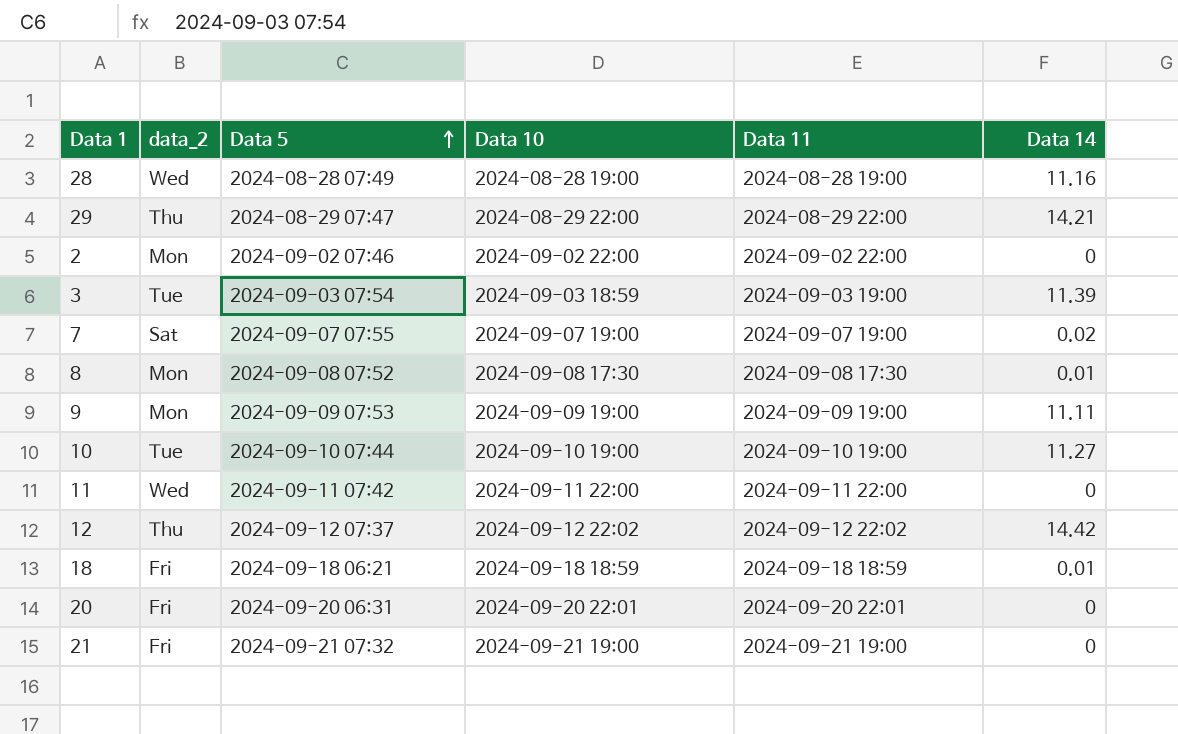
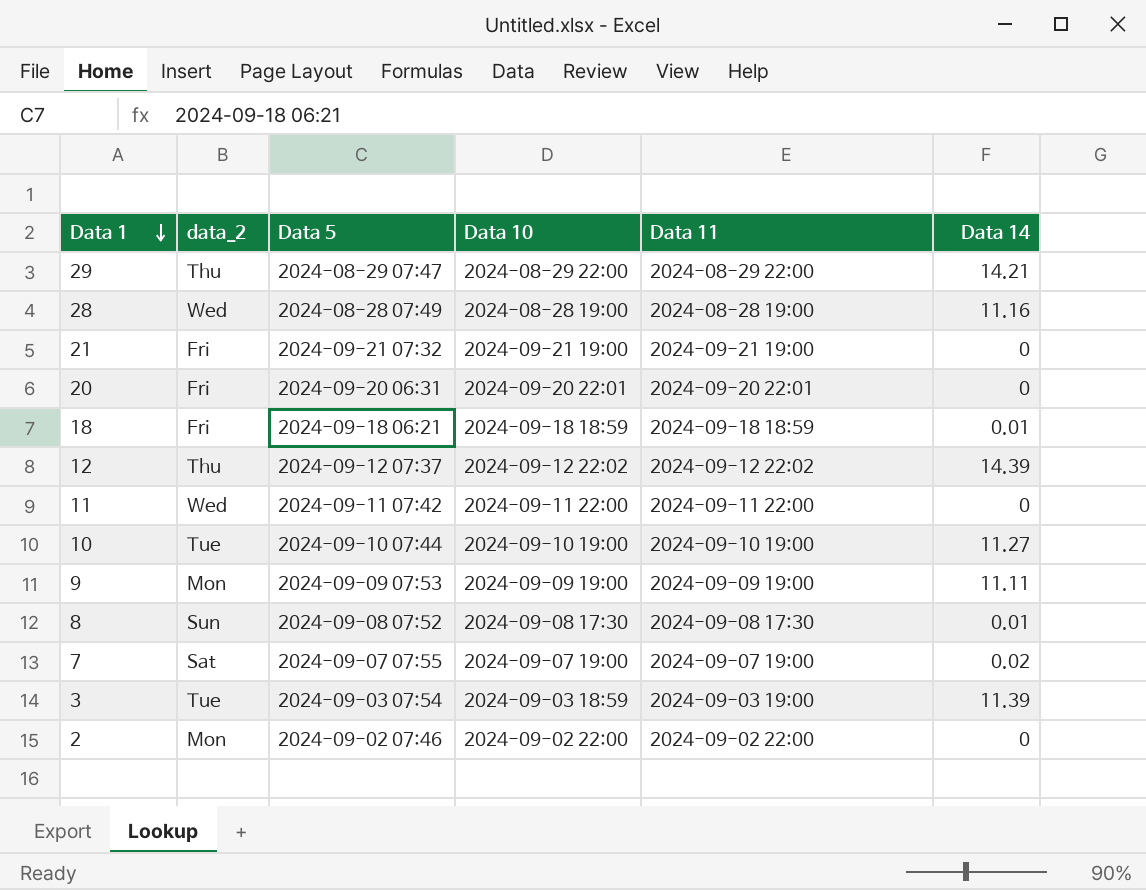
row order: Data 5 ascending -> Data 1 descending
12 | Data 14: 14.42 -> 14.39
8 | data_2: Mon -> Sun

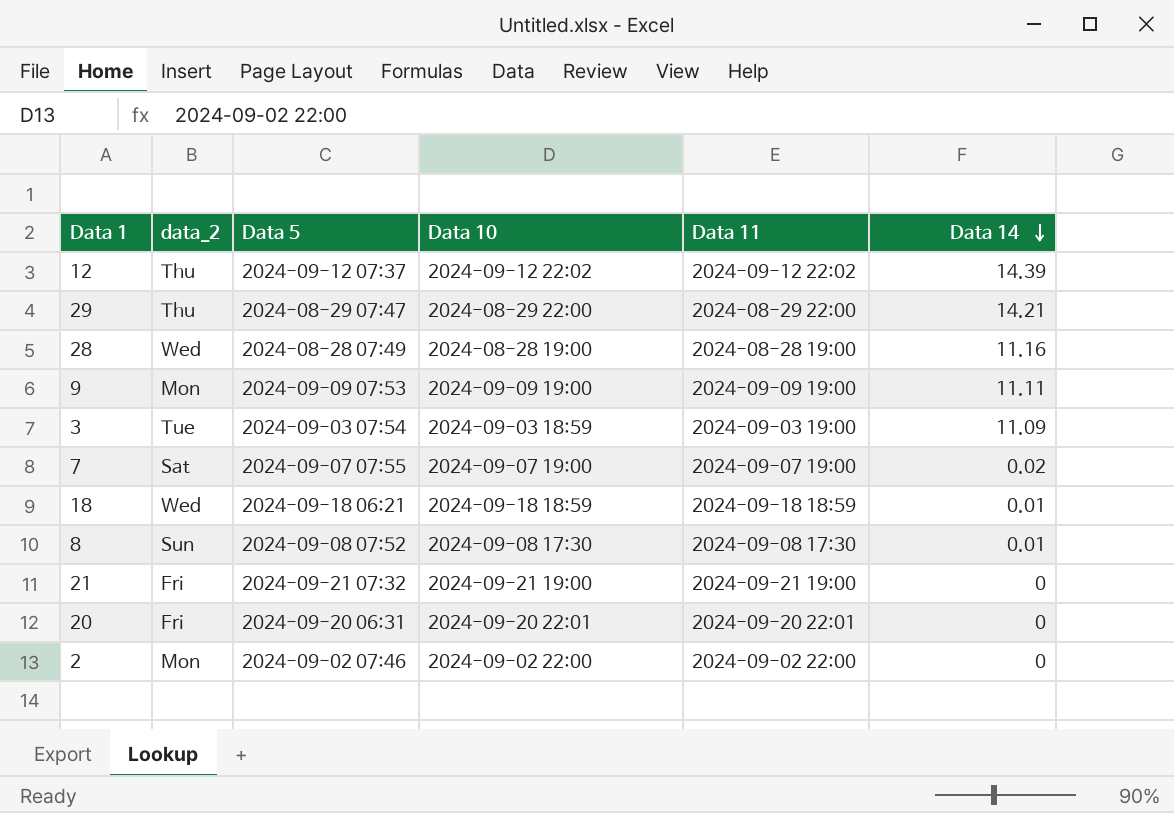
row order: Data 1 descending -> Data 14 descending
row 11: Wed | 2024-09-11 07:42 | 2024-09-11 22:00 | 2024-09-11 22:00 | 0 -> none
row 10: Tue | 2024-09-10 07:44 | 2024-09-10 19:00 | 2024-09-10 19:00 | 11.27 -> none
3 | Data 14: 11.39 -> 11.09
18 | data_2: Fri -> Wed

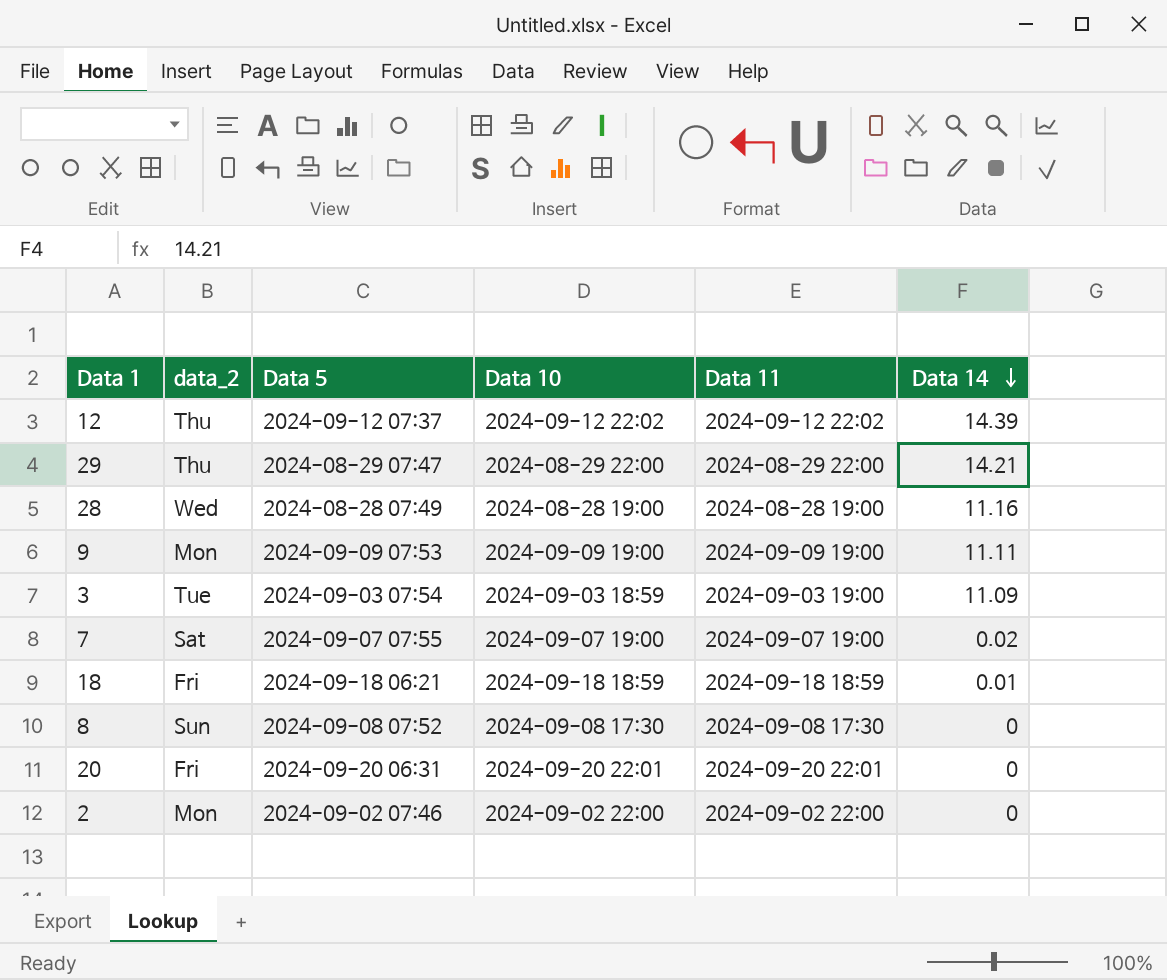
row 21: Fri | 2024-09-21 07:32 | 2024-09-21 19:00 | 2024-09-21 19:00 | 0 -> none
18 | data_2: Wed -> Fri
8 | Data 14: 0.01 -> 0

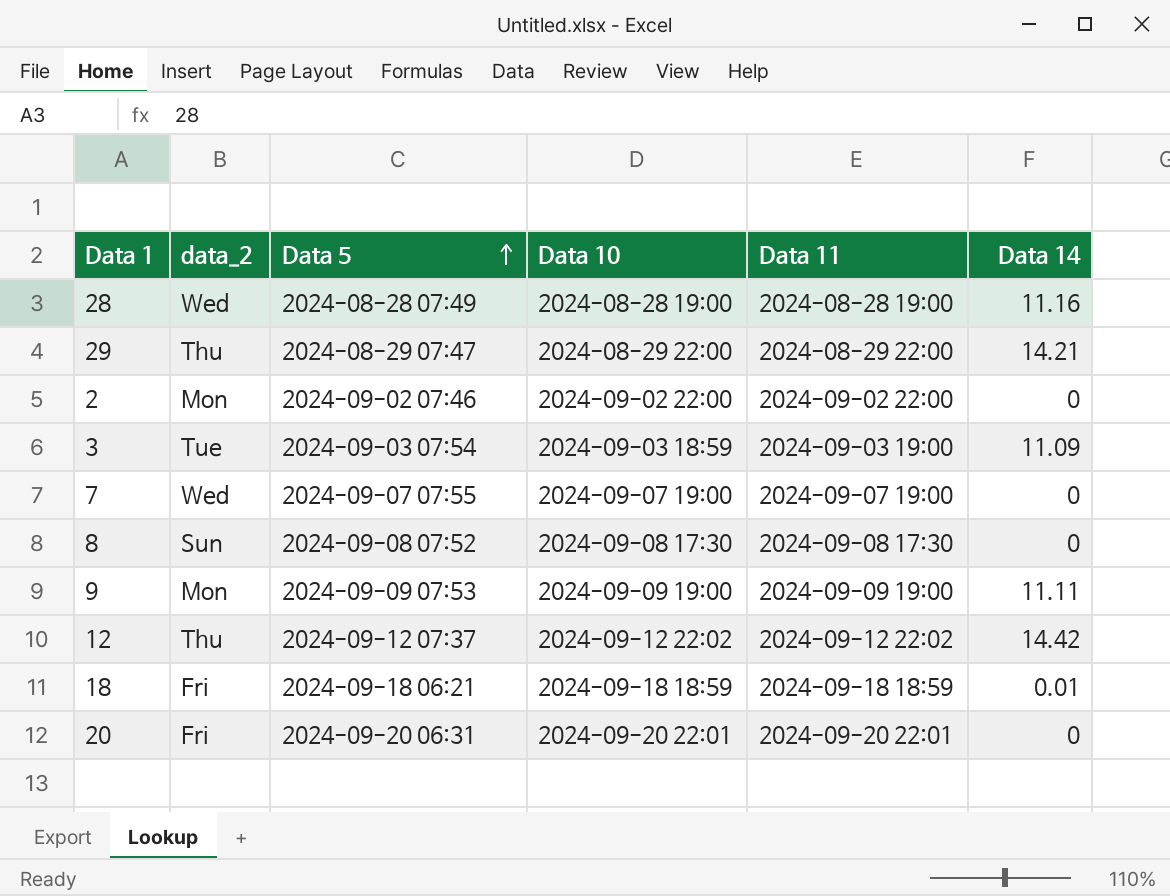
row order: Data 14 descending -> Data 5 ascending
7 | data_2: Sat -> Wed
7 | Data 14: 0.02 -> 0
12 | Data 14: 14.39 -> 14.42

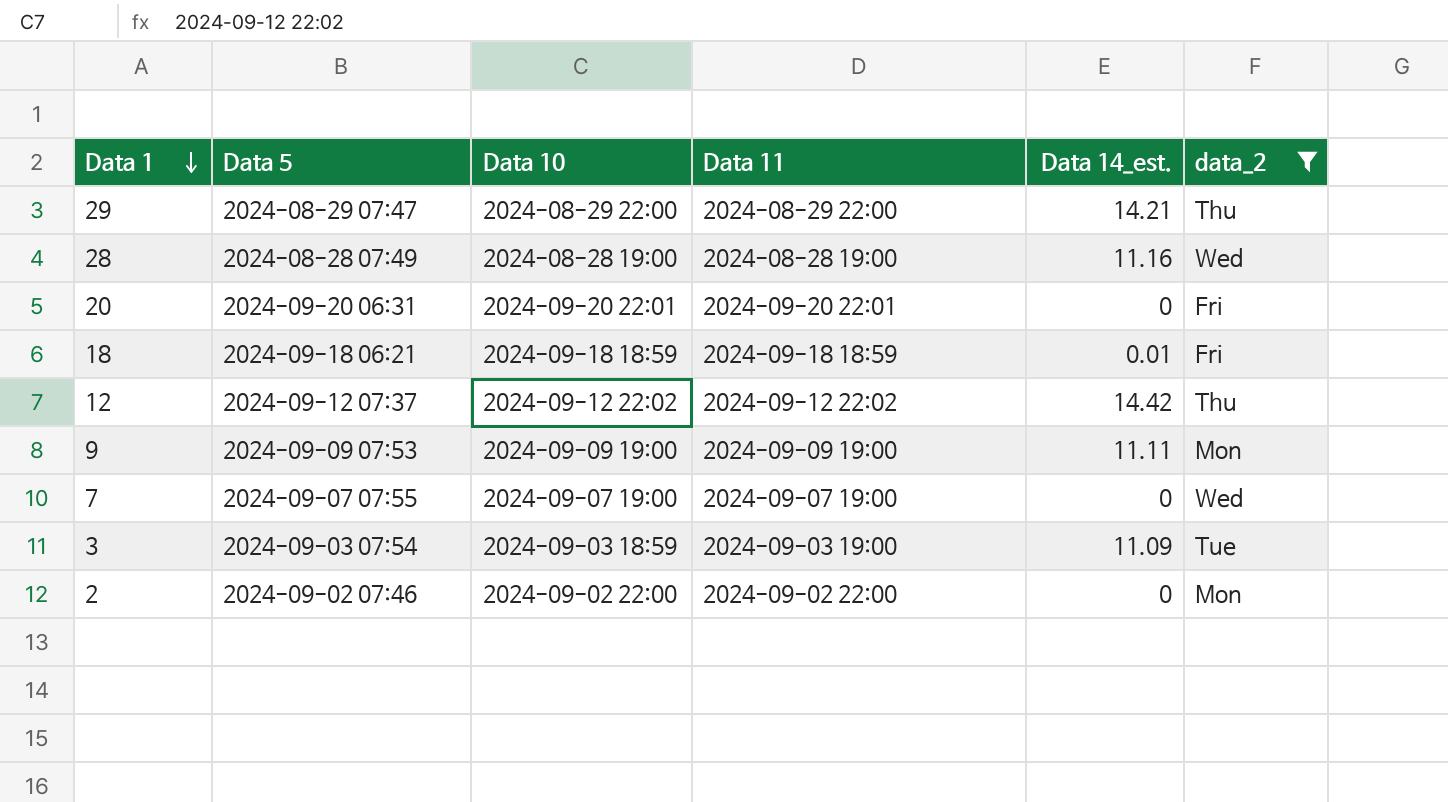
filter: none -> data_2 != Sun
row order: Data 5 ascending -> Data 1 descending
column name: Data 14 -> Data 14_est.
column data_2 | position: 2 -> 6

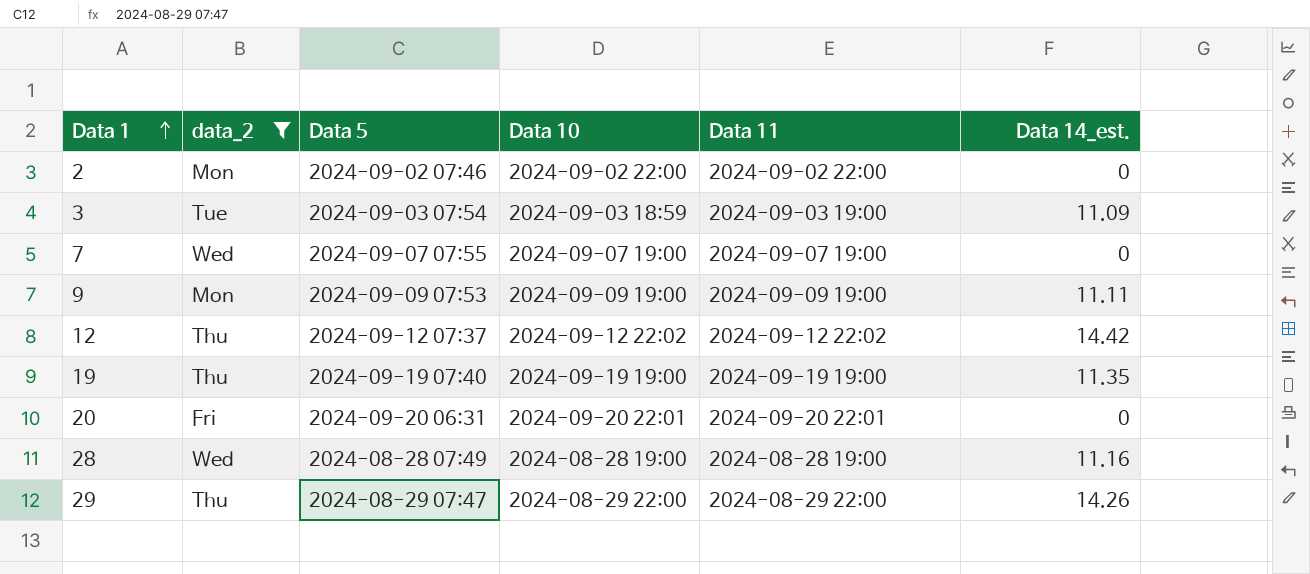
row order: Data 1 descending -> Data 1 ascending
column data_2 | position: 6 -> 2
row 18: 2024-09-18 06:21 | 2024-09-18 18:59 | 2024-09-18 18:59 | 0.01 | Fri -> none
row 19: none -> Thu | 2024-09-19 07:40 | 2024-09-19 19:00 | 2024-09-19 19:00 | 11.35
29 | Data 14_est.: 14.21 -> 14.26

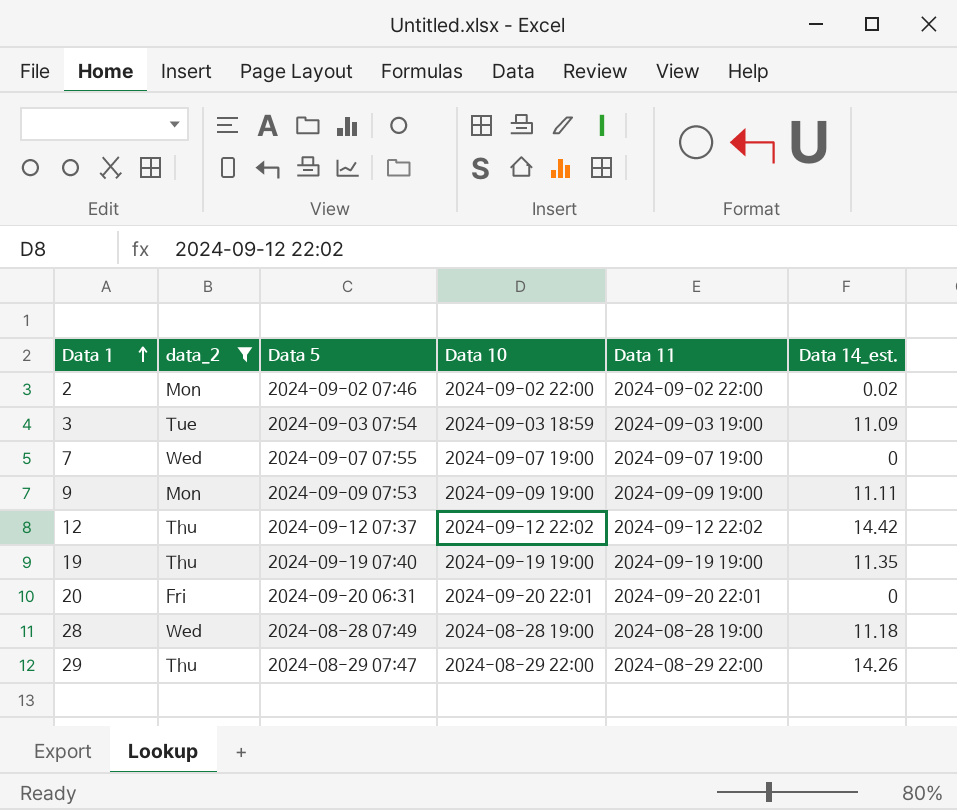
2 | Data 14_est.: 0 -> 0.02
28 | Data 14_est.: 11.16 -> 11.18

